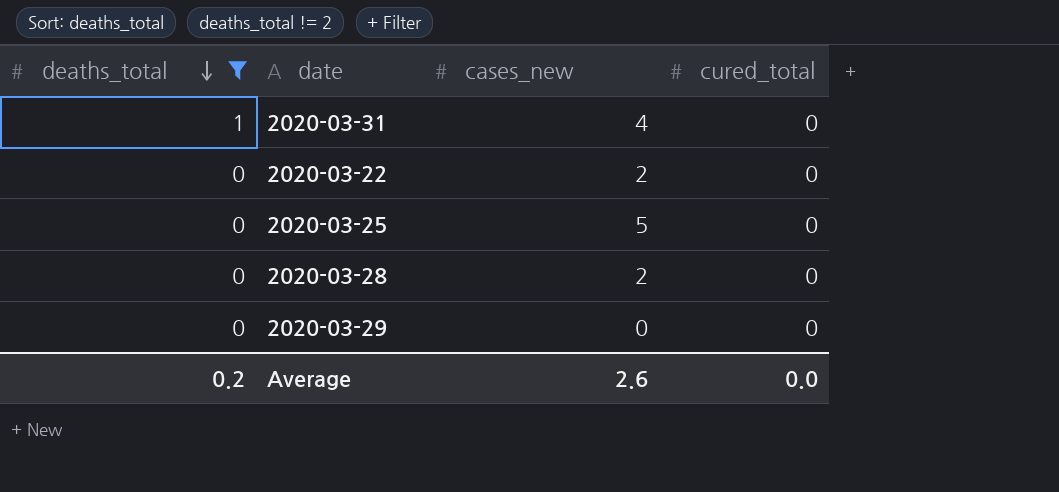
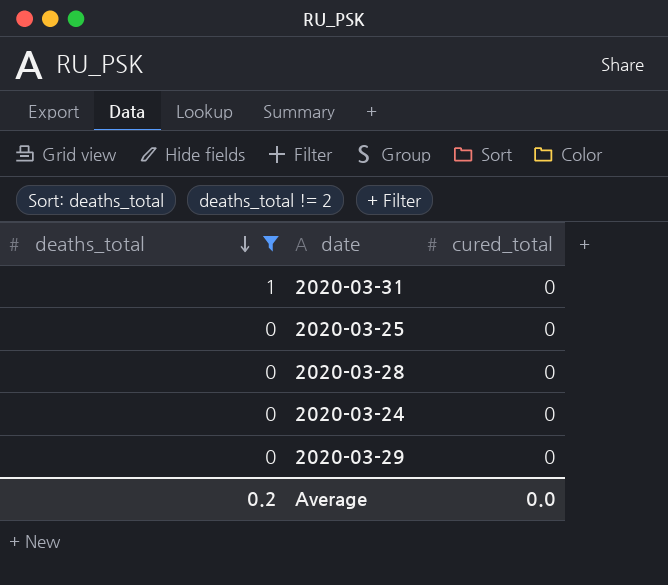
column cases_new | position: 3 -> none
row 2020-03-22: 0 | 2 | 0 -> none
row 2020-03-24: none -> 0 | 0

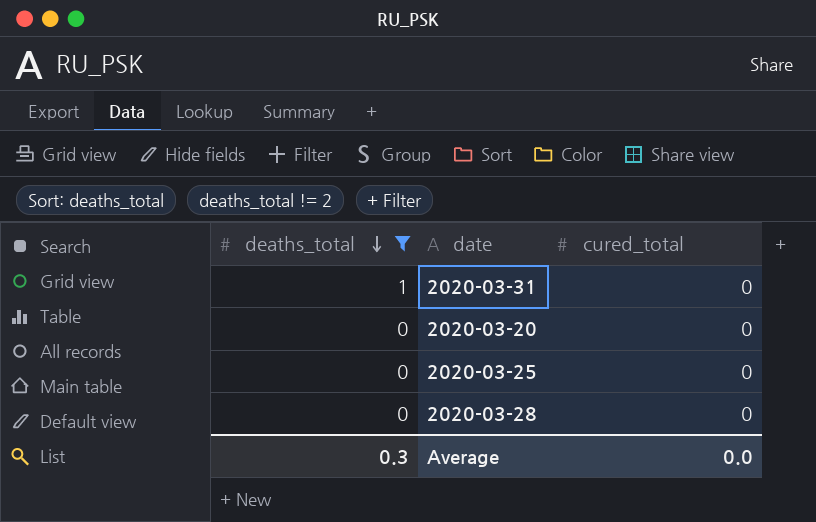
row 2020-03-24: 0 | 0 -> none
row 2020-03-29: 0 | 0 -> none
row 2020-03-20: none -> 0 | 0
Average | deaths_total: 0.2 -> 0.3

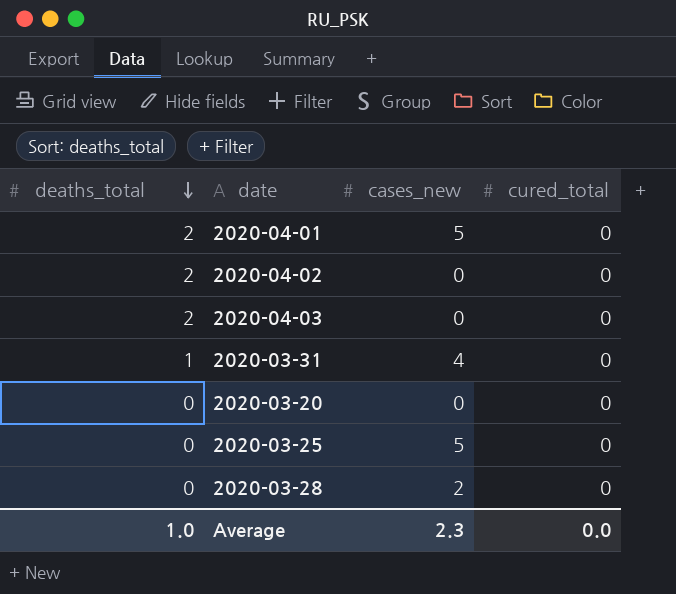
filter: deaths_total != 2 -> none
column cases_new | position: none -> 3
Average | deaths_total: 0.3 -> 1.0

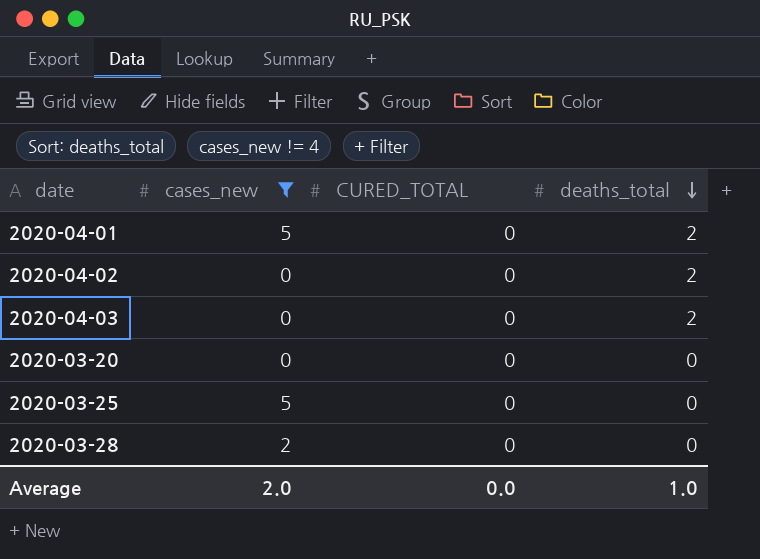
filter: none -> cases_new != 4
column name: cured_total -> CURED_TOTAL
column deaths_total | position: 1 -> 4
Average | cases_new: 2.3 -> 2.0

